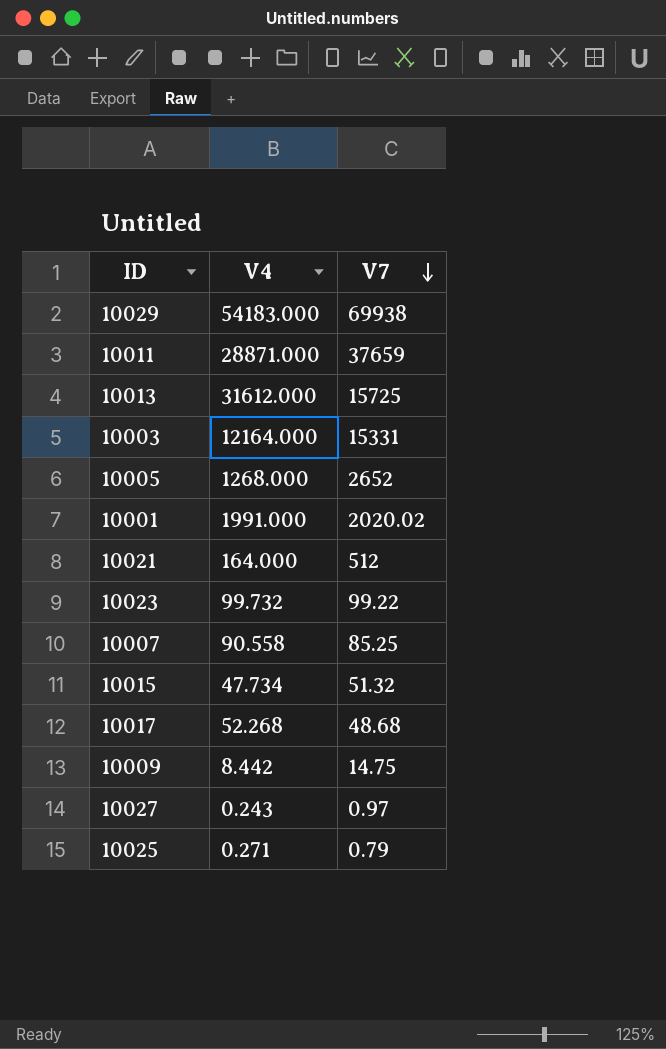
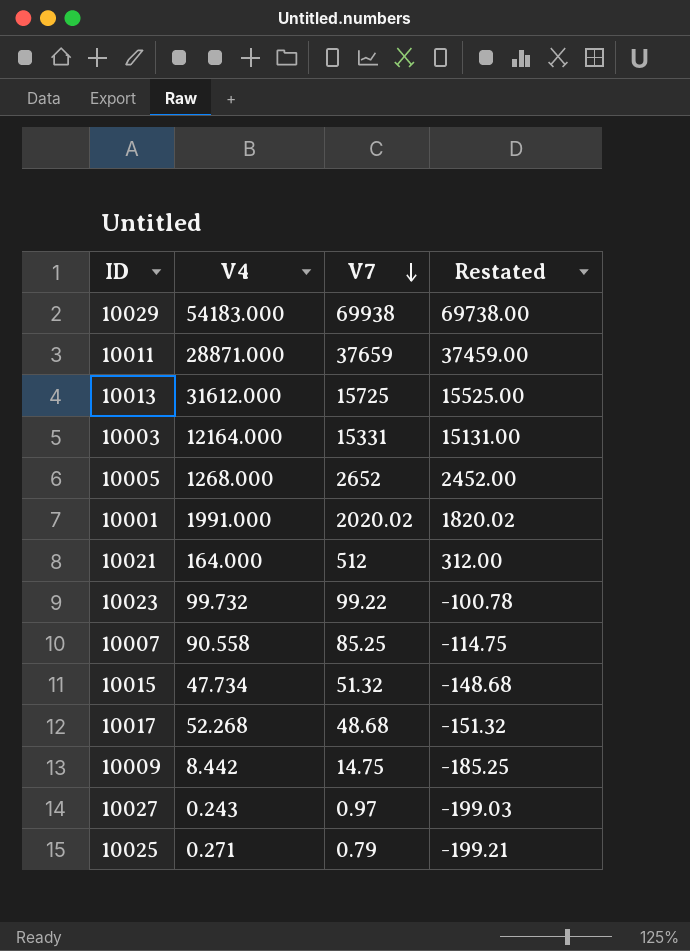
column Restated | formula: none -> [V7] - 200

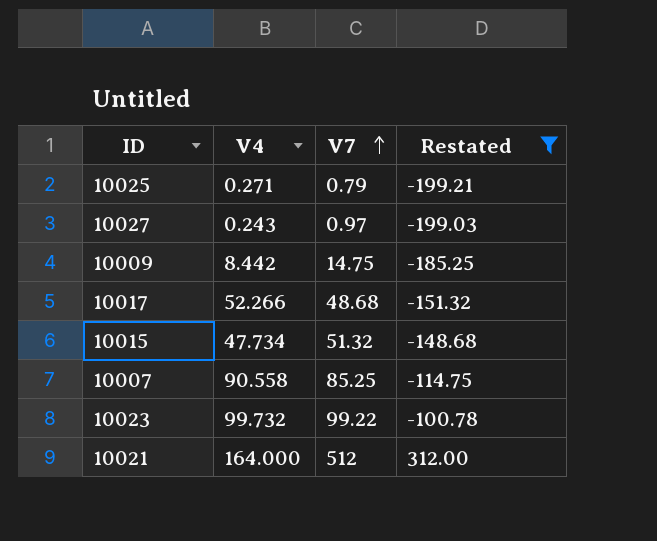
filter: none -> Restated <= 312.00
row order: V7 descending -> V7 ascending
10017 | V4: 52.268 -> 52.266

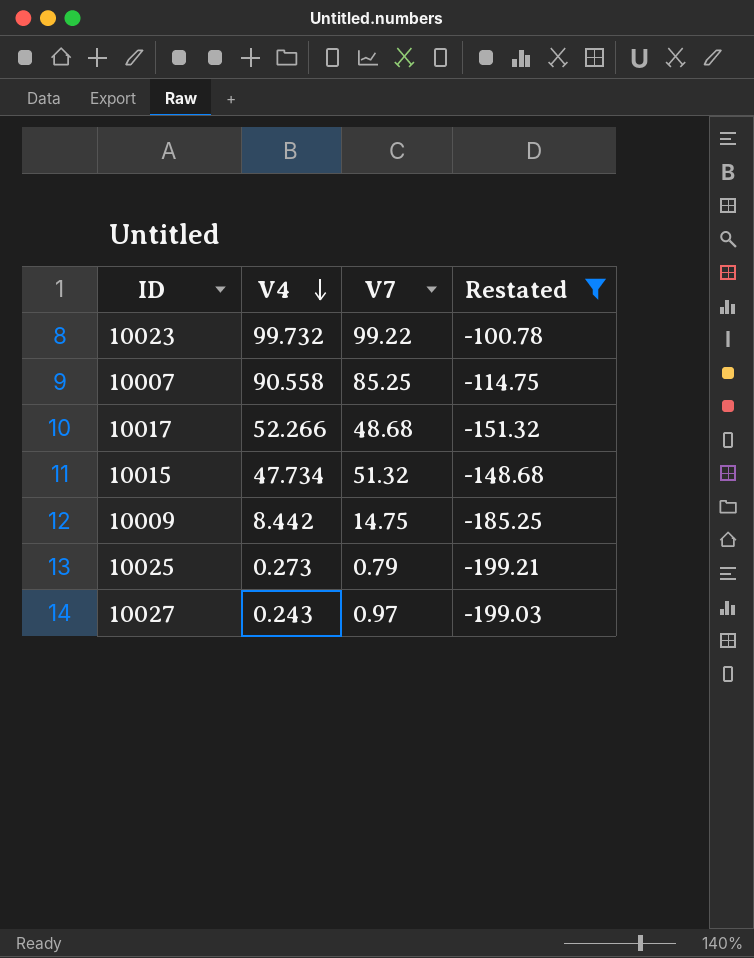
row order: V7 ascending -> V4 descending
row 10021: 164.000 | 512 | 312.00 -> none
10025 | V4: 0.271 -> 0.273

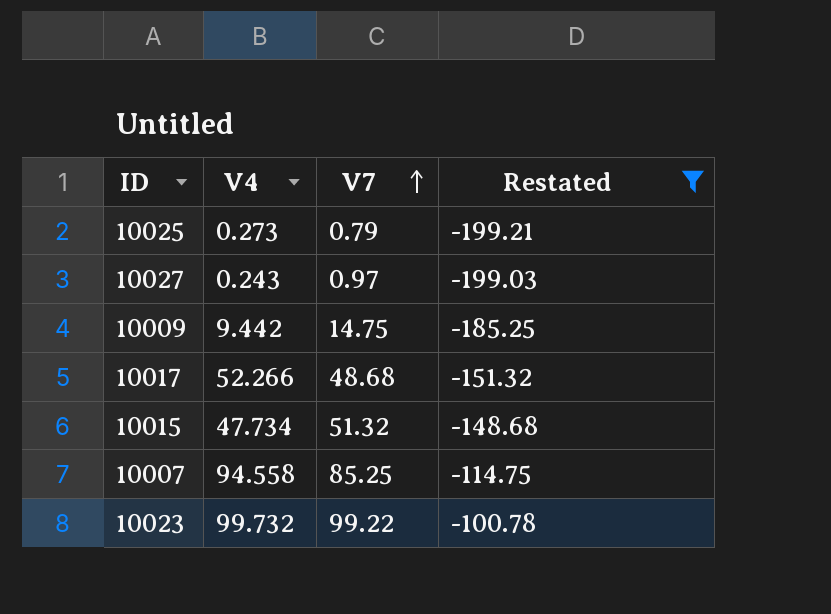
row order: V4 descending -> V7 ascending
10009 | V4: 8.442 -> 9.442
10007 | V4: 90.558 -> 94.558

